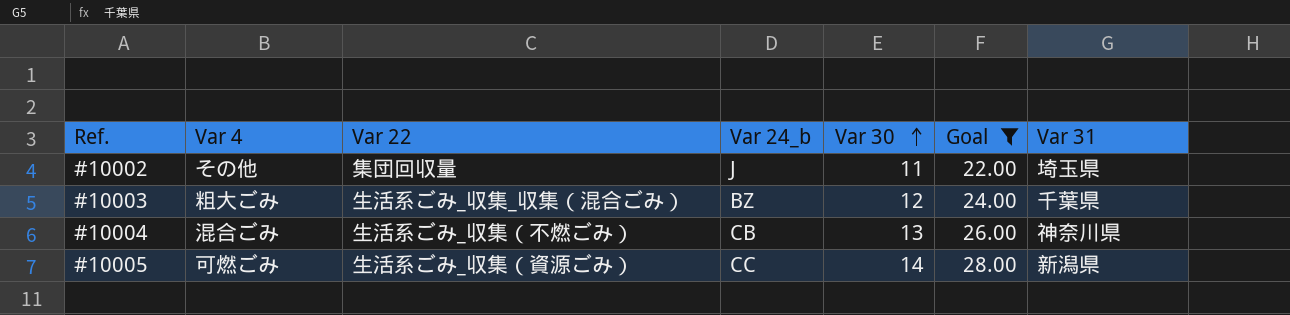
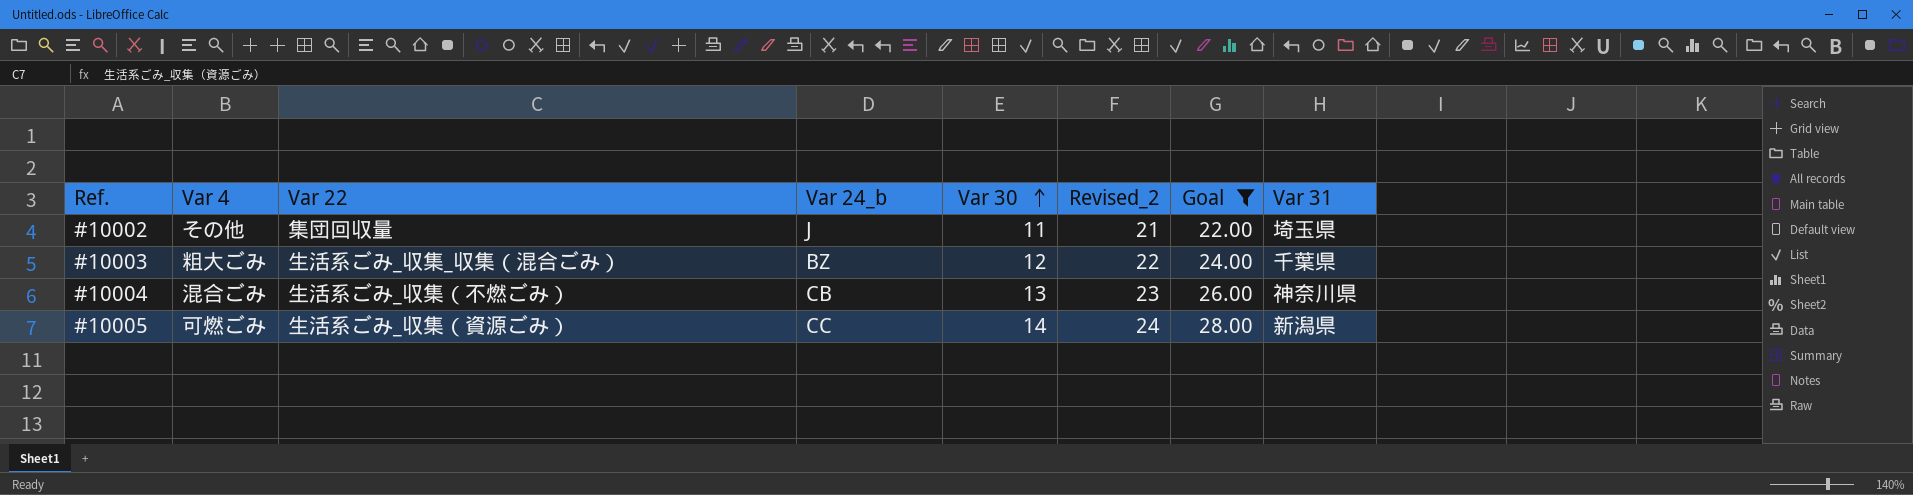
column Revised_2 | formula: none -> [Var 30] + 10

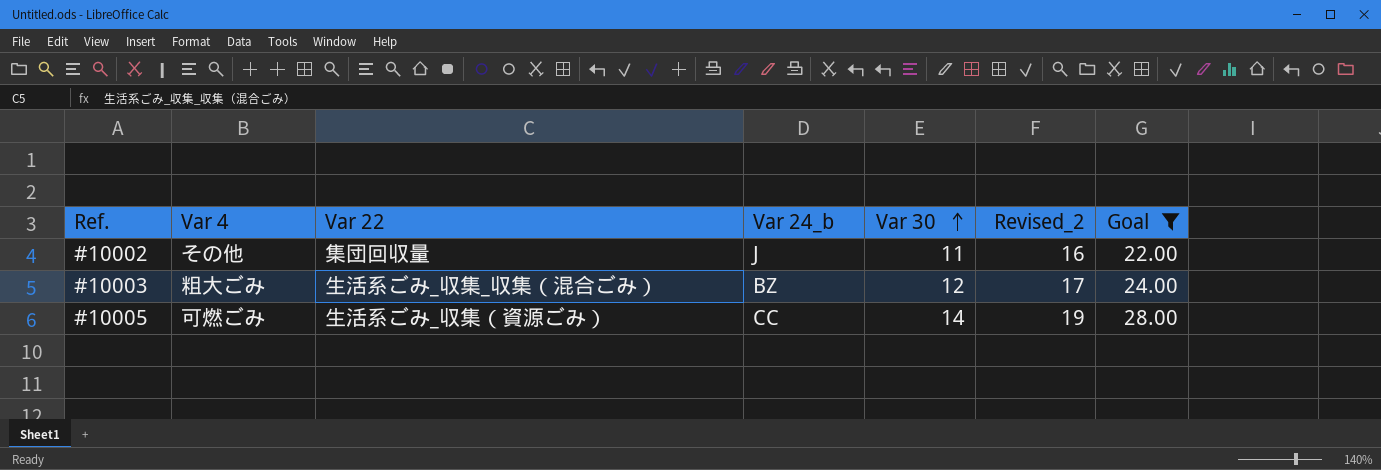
column Var 31 | position: 8 -> none
column Revised_2 | formula: [Var 30] + 10 -> [Var 30] + 5
row #10004: 混合ごみ | 生活系ごみ_収集（不燃ごみ） | CB | 13 | 23 | 26.00 | 神奈川県 -> none

